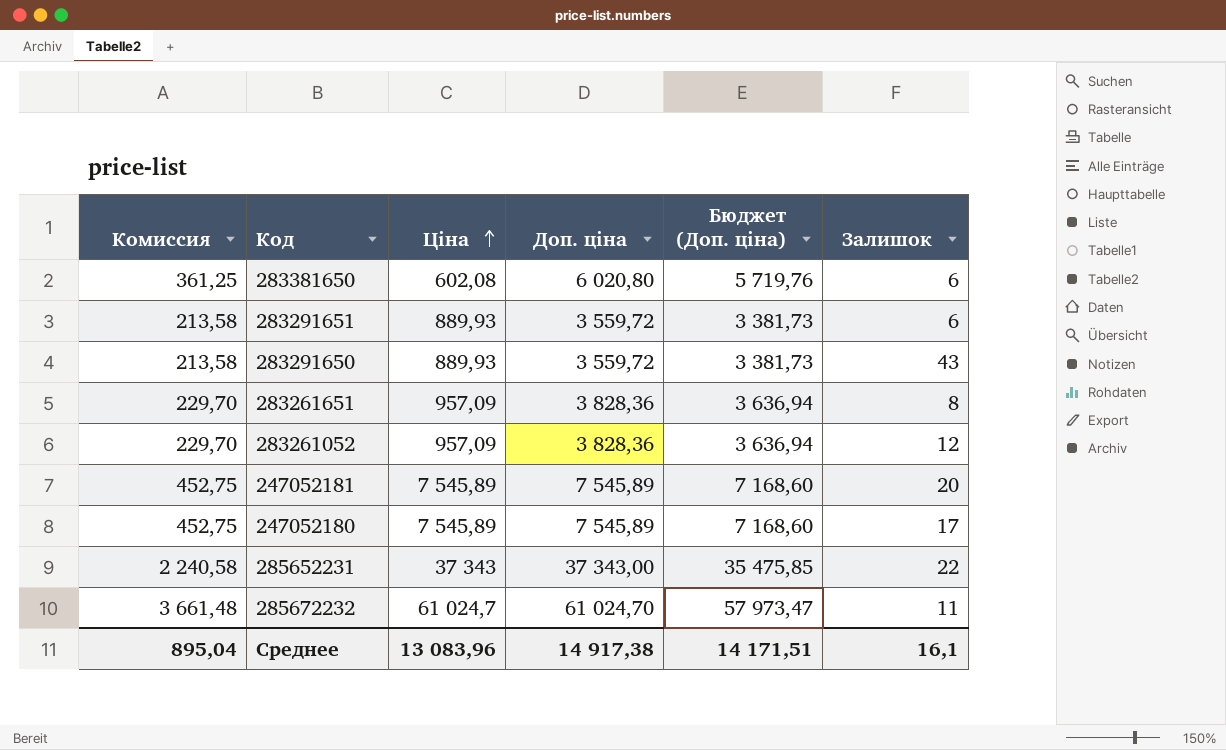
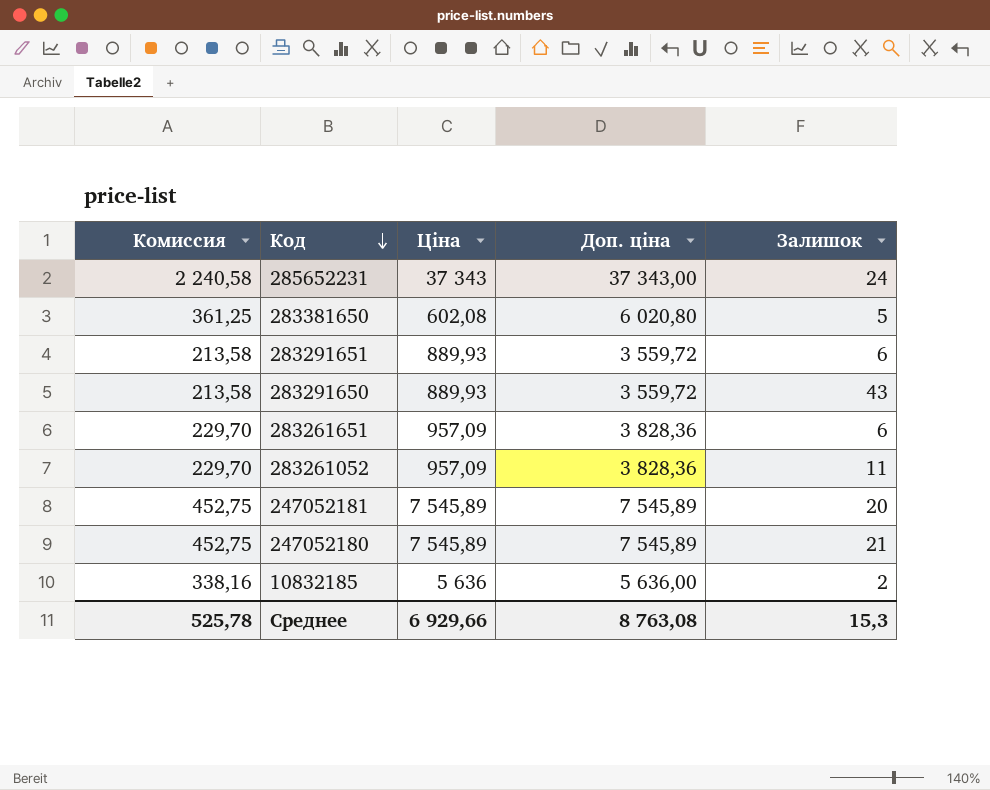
row order: Ціна ascending -> Код descending
column Бюджет (Доп. ціна) | formula: [Доп. ціна] * 0,95 -> none
row 285672232: 3 661,48 | 61 024,7 | 61 024,70 | 57 973,47 | 11 -> none
285652231 | Залишок: 22 -> 24
283381650 | Залишок: 6 -> 5
283261651 | Залишок: 8 -> 6
283261052 | Залишок: 12 -> 11
247052180 | Залишок: 17 -> 21
row 10832185: none -> 338,16 | 5 636 | 5 636,00 | 2
Среднее | Комиссия: 895,04 -> 525,78
Среднее | Ціна: 13 083,96 -> 6 929,66
Среднее | Доп. ціна: 14 917,38 -> 8 763,08
Среднее | Залишок: 16,1 -> 15,3

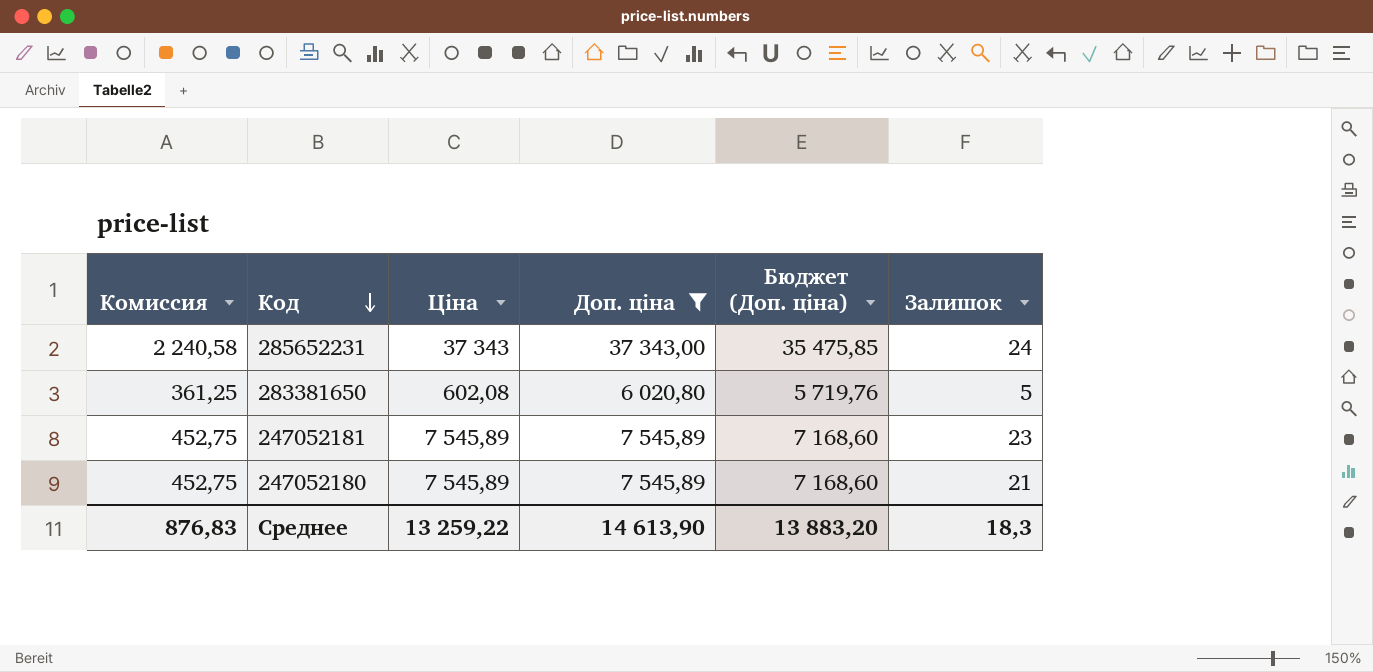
filter: none -> Доп. ціна >= 6 020,80
column Бюджет (Доп. ціна) | formula: none -> [Доп. ціна] * 0,95
247052181 | Залишок: 20 -> 23
Среднее | Комиссия: 525,78 -> 876,83
Среднее | Ціна: 6 929,66 -> 13 259,22
Среднее | Доп. ціна: 8 763,08 -> 14 613,90
Среднее | Залишок: 15,3 -> 18,3

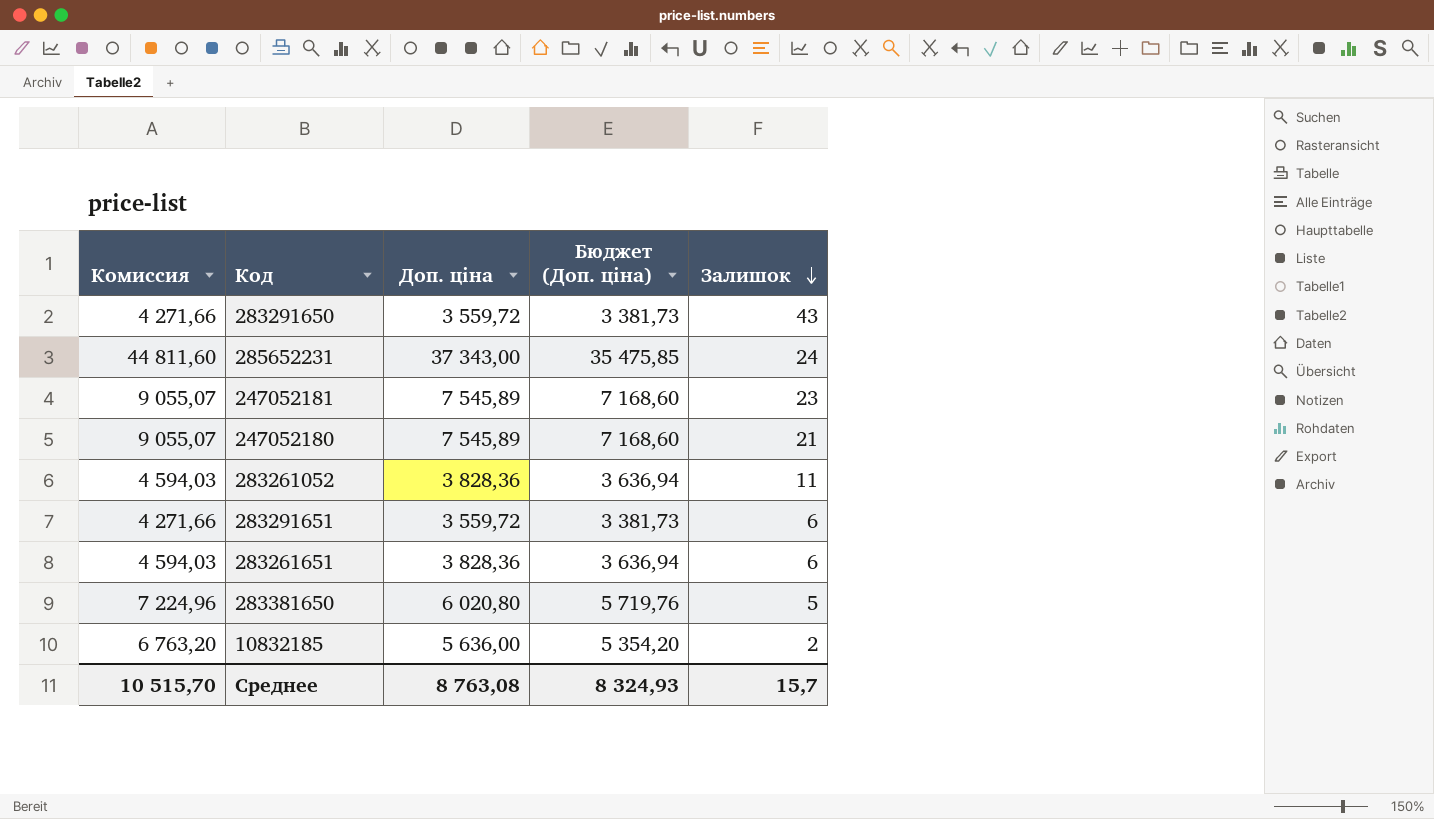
filter: Доп. ціна >= 6 020,80 -> none
row order: Код descending -> Залишок descending
column Ціна | position: 3 -> none
column Комиссия | formula: [Доп. ціна] * 0,06 -> [Доп. ціна] * 1,2
Среднее | Комиссия: 876,83 -> 10 515,70
Среднее | Доп. ціна: 14 613,90 -> 8 763,08
Среднее | Бюджет (Доп. ціна): 13 883,20 -> 8 324,93
Среднее | Залишок: 18,3 -> 15,7

